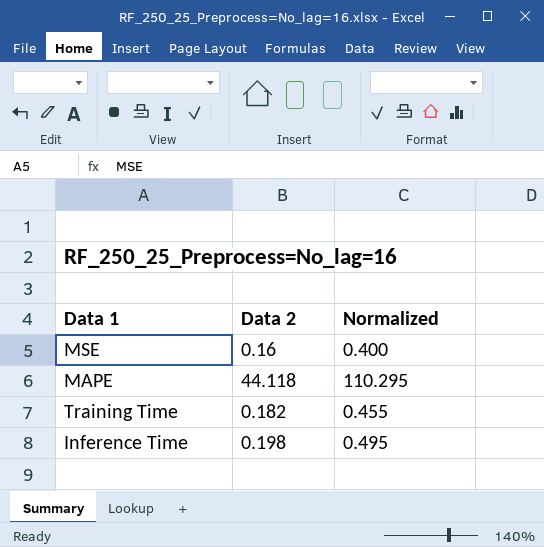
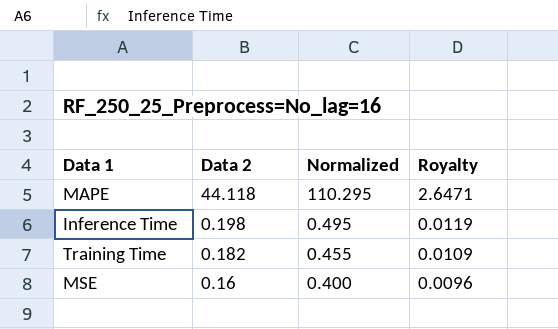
row order: none -> Data 2 descending
column Royalty | formula: none -> [Data 2] * 0.06

